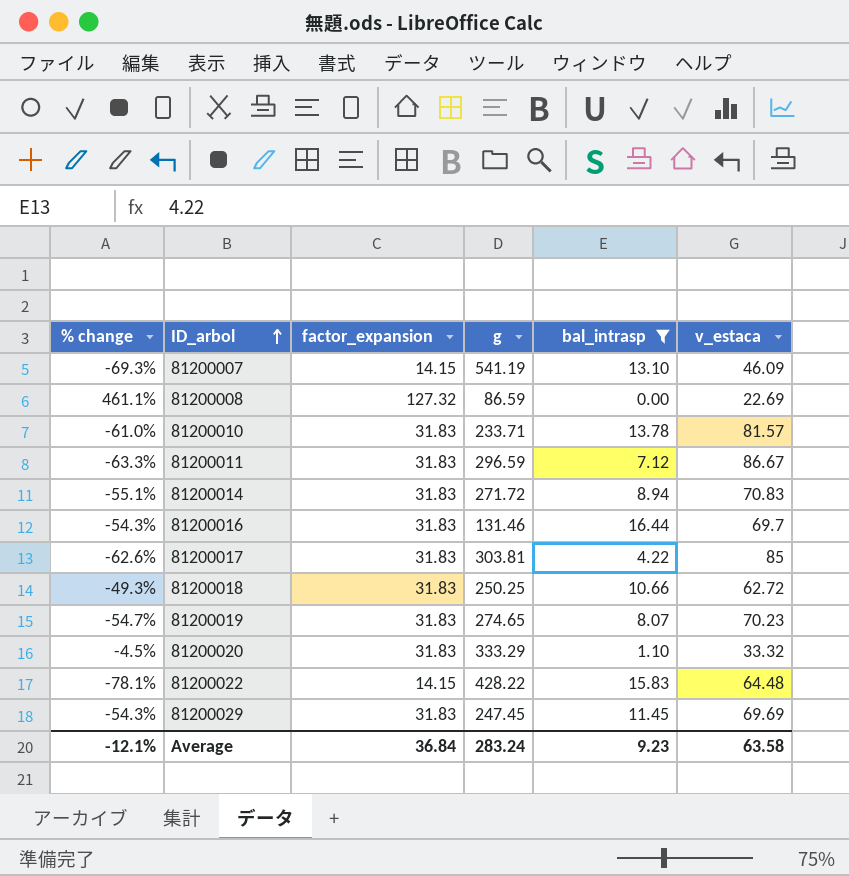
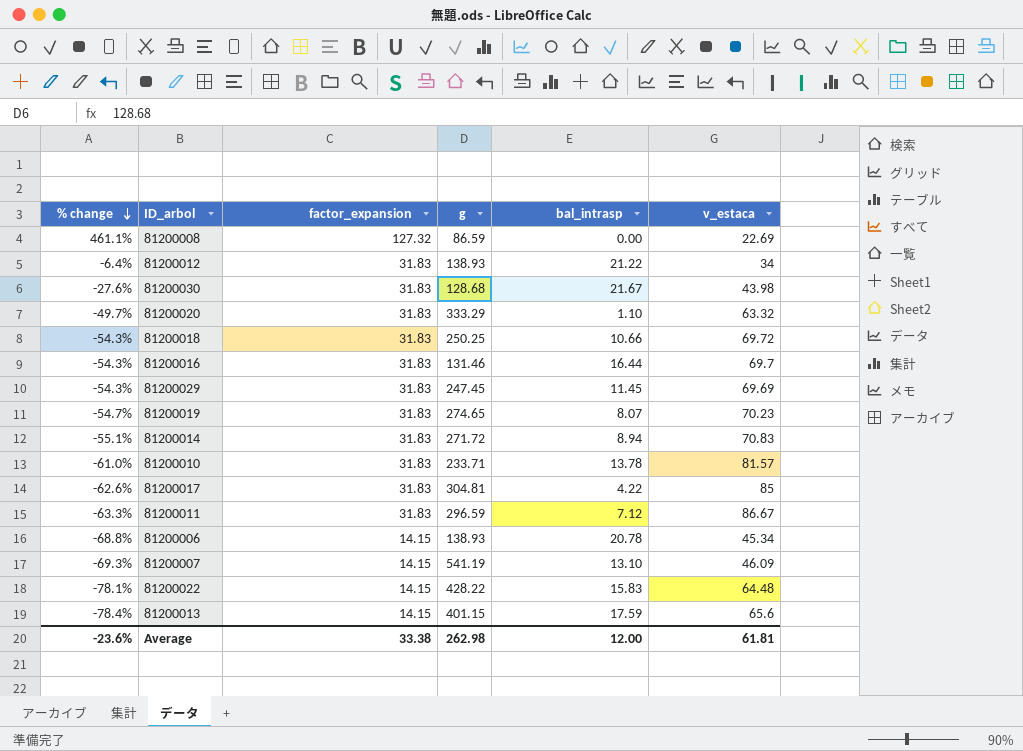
filter: bal_intrasp <= 16.44 -> none
row order: ID_arbol ascending -> % change descending
81200020 | % change: -4.5% -> -49.7%
81200020 | v_estaca: 33.32 -> 63.32
81200018 | % change: -49.3% -> -54.3%
81200018 | v_estaca: 62.72 -> 69.72
81200017 | g: 303.81 -> 304.81
Average | % change: -12.1% -> -23.6%
Average | factor_expansion: 36.84 -> 33.38
Average | g: 283.24 -> 262.98
Average | bal_intrasp: 9.23 -> 12.00
Average | v_estaca: 63.58 -> 61.81

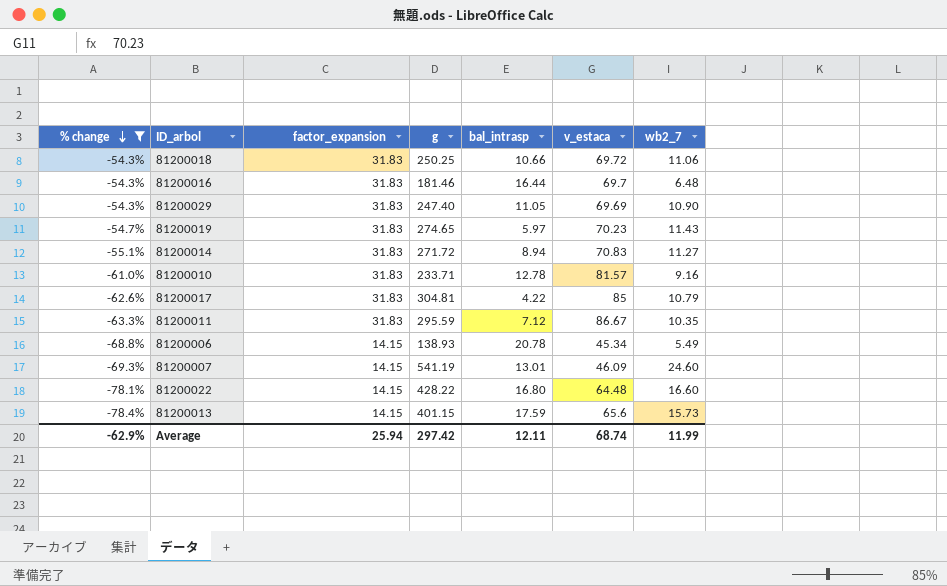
filter: none -> % change <= -54.3%
column wb2_7 | position: none -> 7
81200016 | g: 131.46 -> 181.46
81200029 | g: 247.45 -> 247.40
81200029 | bal_intrasp: 11.45 -> 11.05
81200019 | bal_intrasp: 8.07 -> 5.97
81200010 | bal_intrasp: 13.78 -> 12.78
81200011 | g: 296.59 -> 295.59
81200007 | bal_intrasp: 13.10 -> 13.01
81200022 | bal_intrasp: 15.83 -> 16.80
Average | % change: -23.6% -> -62.9%
Average | factor_expansion: 33.38 -> 25.94
Average | g: 262.98 -> 297.42
Average | bal_intrasp: 12.00 -> 12.11
Average | v_estaca: 61.81 -> 68.74

